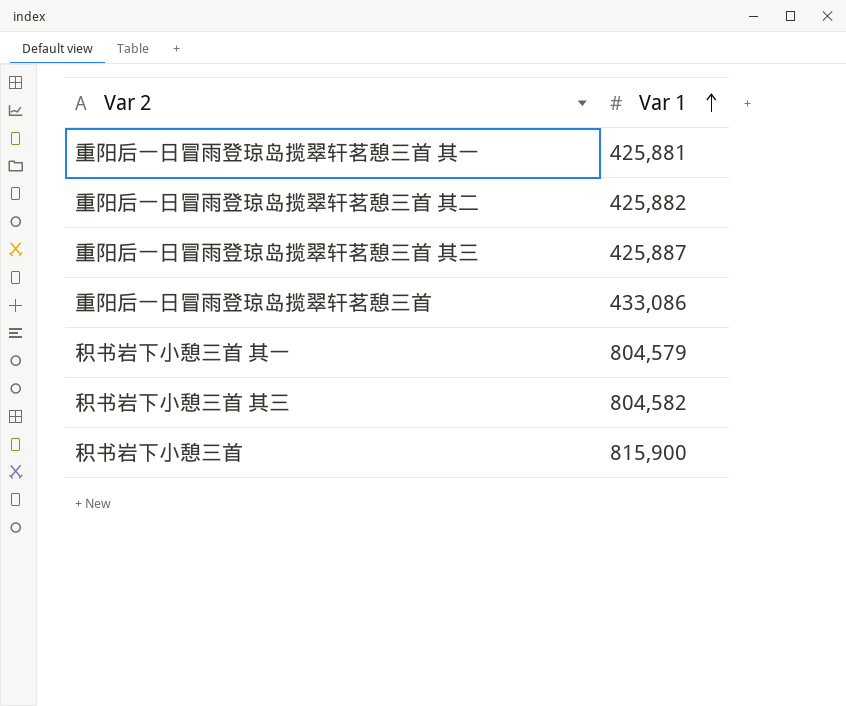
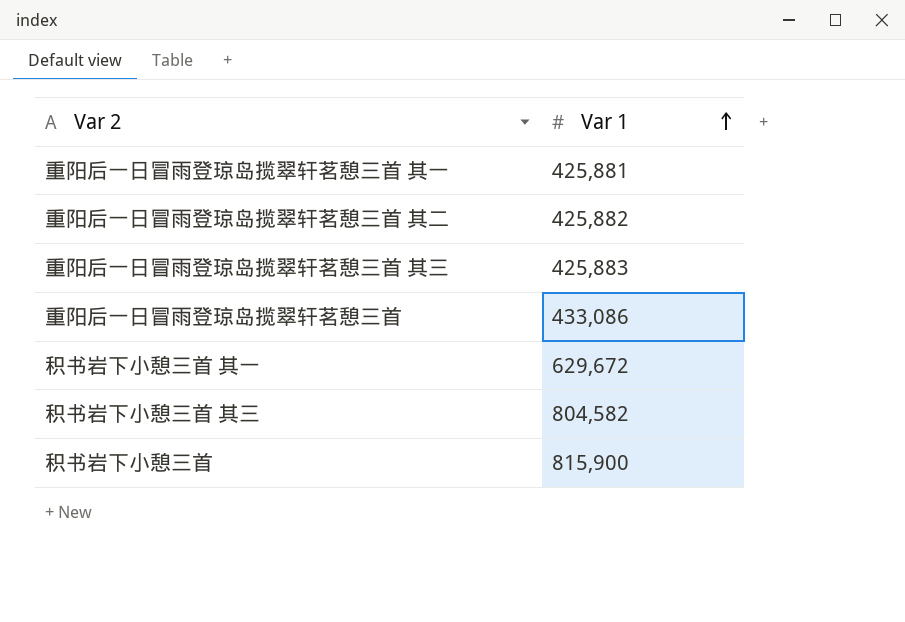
重阳后一日冒雨登琼岛揽翠轩茗憩三首 其三 | Var 1: 425,887 -> 425,883
积书岩下小憩三首 其一 | Var 1: 804,579 -> 629,672

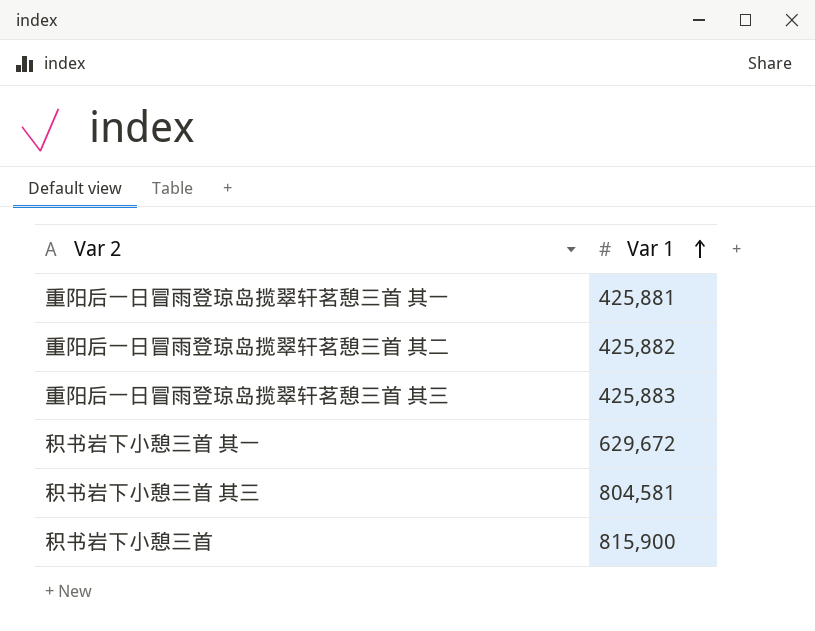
row 重阳后一日冒雨登琼岛揽翠轩茗憩三首: 433,086 -> none
积书岩下小憩三首 其三 | Var 1: 804,582 -> 804,581

